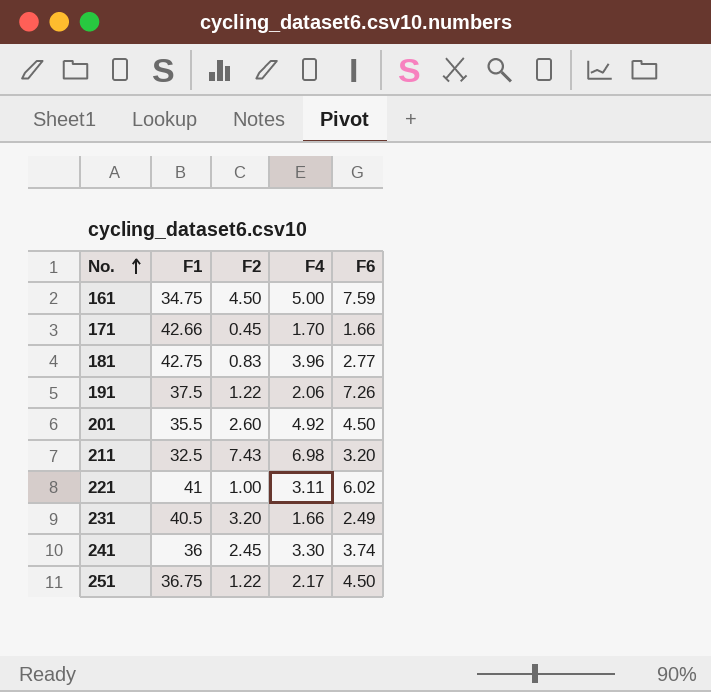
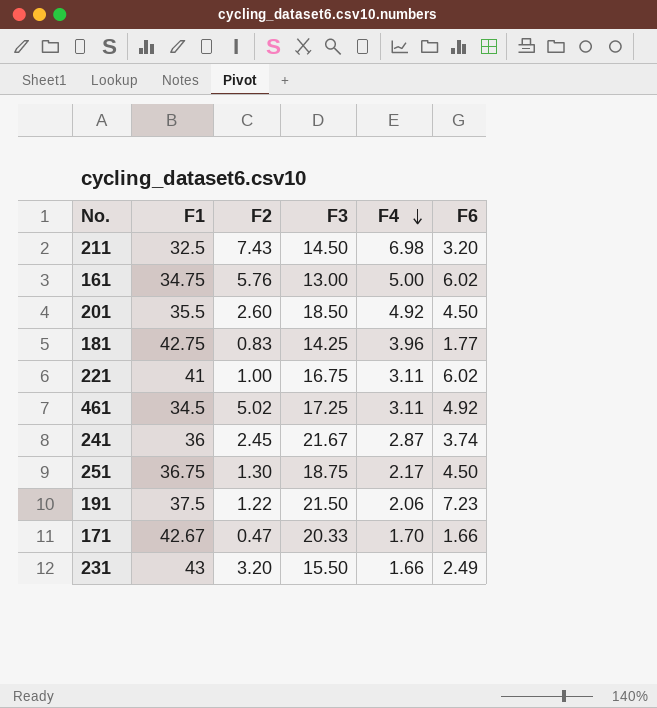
row order: No. ascending -> F4 descending
column F3 | position: none -> 4
161 | F2: 4.50 -> 5.76
161 | F6: 7.59 -> 6.02
181 | F6: 2.77 -> 1.77
row 461: none -> 34.5 | 5.02 | 17.25 | 3.11 | 4.92
241 | F4: 3.30 -> 2.87
251 | F2: 1.22 -> 1.30
191 | F6: 7.26 -> 7.23
171 | F1: 42.66 -> 42.67
171 | F2: 0.45 -> 0.47
231 | F1: 40.5 -> 43

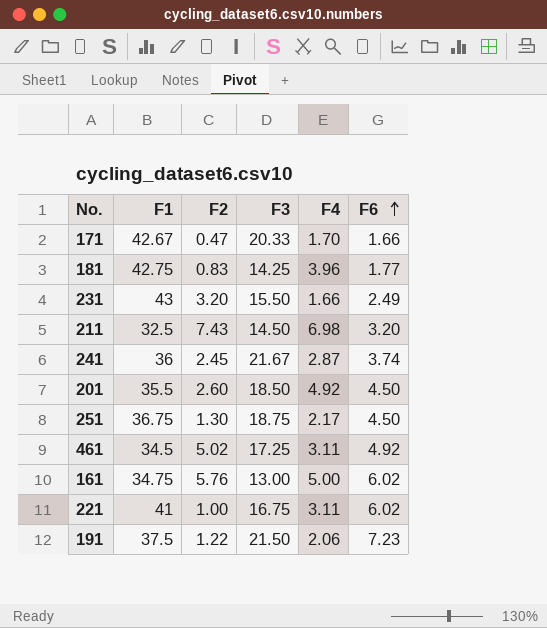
row order: F4 descending -> F6 ascending

